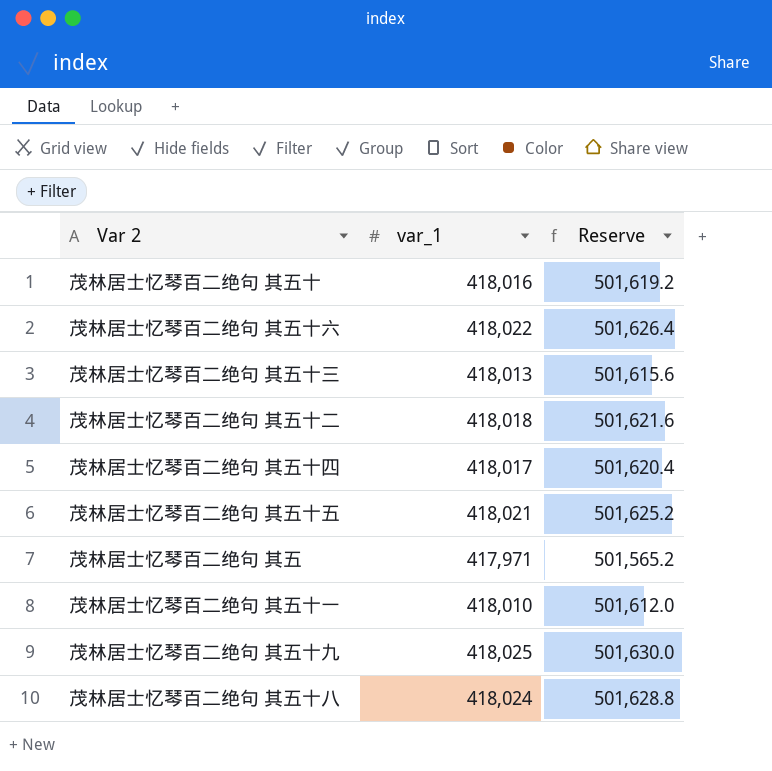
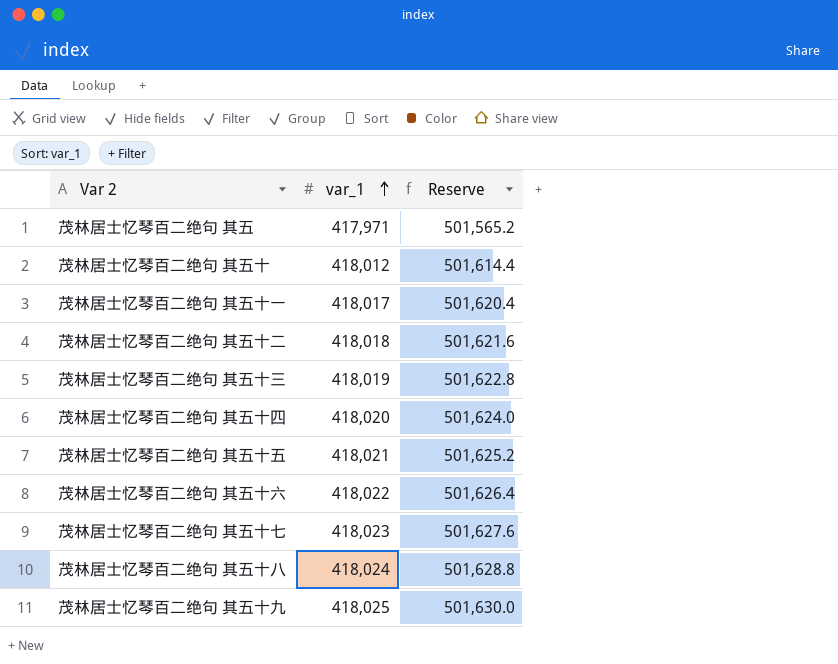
row order: none -> var_1 ascending
茂林居士忆琴百二绝句 其五十 | var_1: 418,016 -> 418,012
茂林居士忆琴百二绝句 其五十 | Reserve: 501,619.2 -> 501,614.4
茂林居士忆琴百二绝句 其五十一 | var_1: 418,010 -> 418,017
茂林居士忆琴百二绝句 其五十一 | Reserve: 501,612.0 -> 501,620.4
茂林居士忆琴百二绝句 其五十三 | var_1: 418,013 -> 418,019
茂林居士忆琴百二绝句 其五十三 | Reserve: 501,615.6 -> 501,622.8
茂林居士忆琴百二绝句 其五十四 | var_1: 418,017 -> 418,020
茂林居士忆琴百二绝句 其五十四 | Reserve: 501,620.4 -> 501,624.0
row 茂林居士忆琴百二绝句 其五十七: none -> 418,023 | 501,627.6

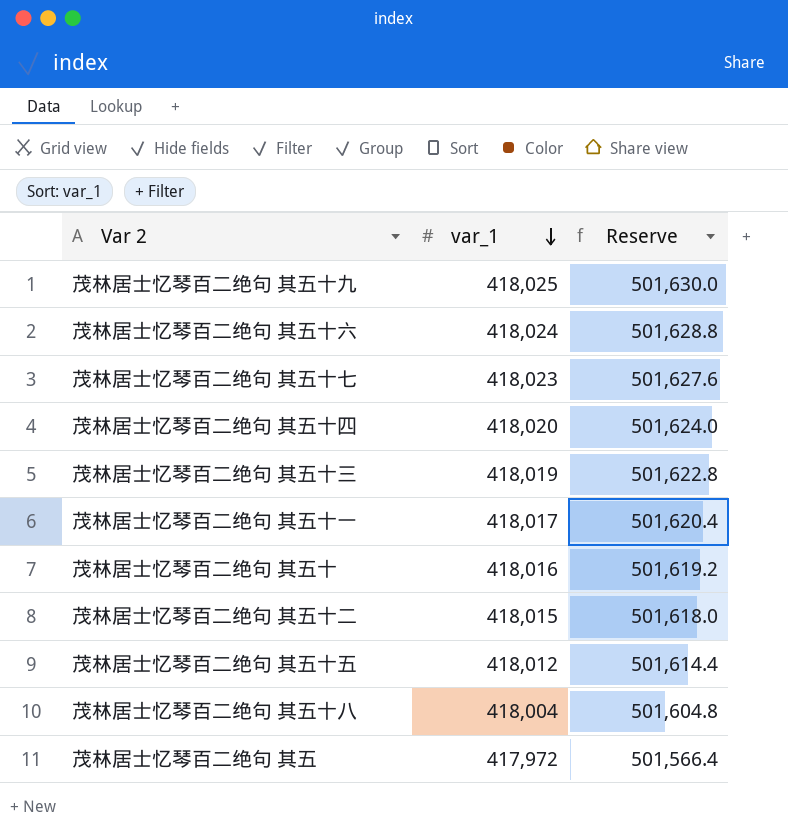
row order: var_1 ascending -> var_1 descending
茂林居士忆琴百二绝句 其五十六 | var_1: 418,022 -> 418,024
茂林居士忆琴百二绝句 其五十六 | Reserve: 501,626.4 -> 501,628.8
茂林居士忆琴百二绝句 其五十 | var_1: 418,012 -> 418,016
茂林居士忆琴百二绝句 其五十 | Reserve: 501,614.4 -> 501,619.2
茂林居士忆琴百二绝句 其五十二 | var_1: 418,018 -> 418,015
茂林居士忆琴百二绝句 其五十二 | Reserve: 501,621.6 -> 501,618.0
茂林居士忆琴百二绝句 其五十五 | var_1: 418,021 -> 418,012
茂林居士忆琴百二绝句 其五十五 | Reserve: 501,625.2 -> 501,614.4
茂林居士忆琴百二绝句 其五十八 | var_1: 418,024 -> 418,004
茂林居士忆琴百二绝句 其五十八 | Reserve: 501,628.8 -> 501,604.8
茂林居士忆琴百二绝句 其五 | var_1: 417,971 -> 417,972
茂林居士忆琴百二绝句 其五 | Reserve: 501,565.2 -> 501,566.4

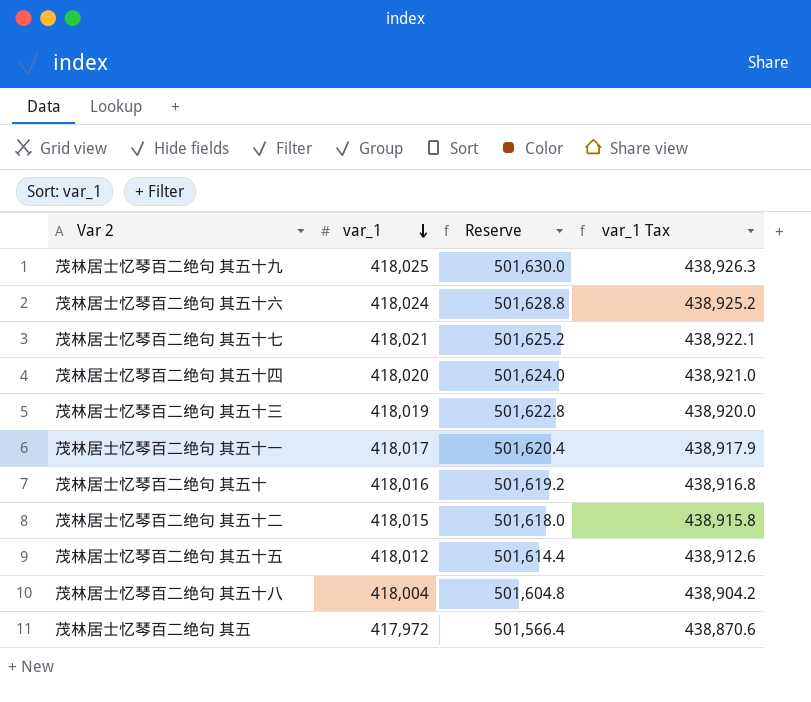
column var_1 Tax | formula: none -> [var_1] * 1.05
茂林居士忆琴百二绝句 其五十七 | var_1: 418,023 -> 418,021
茂林居士忆琴百二绝句 其五十七 | Reserve: 501,627.6 -> 501,625.2

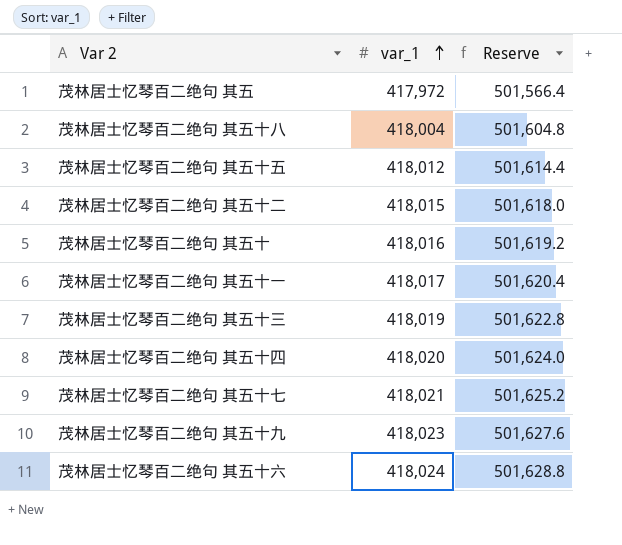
row order: var_1 descending -> var_1 ascending
column var_1 Tax | formula: [var_1] * 1.05 -> none
茂林居士忆琴百二绝句 其五十九 | var_1: 418,025 -> 418,023
茂林居士忆琴百二绝句 其五十九 | Reserve: 501,630.0 -> 501,627.6

